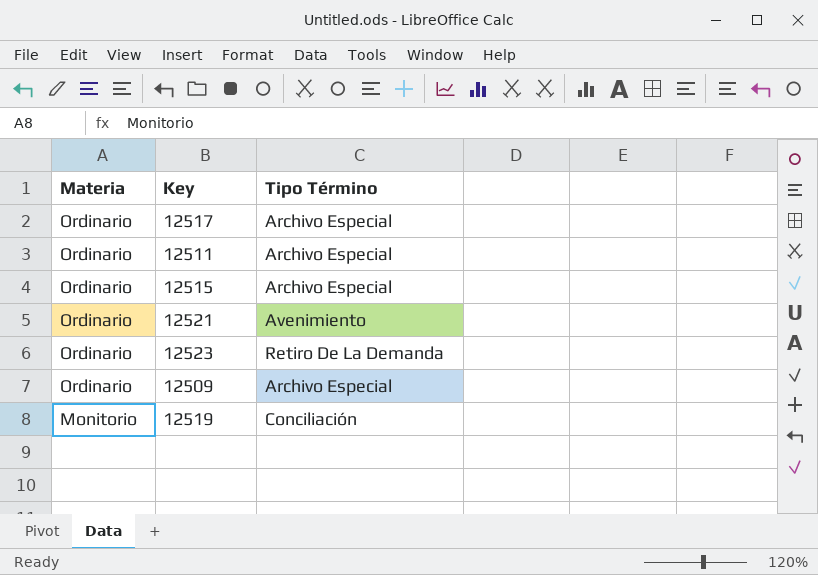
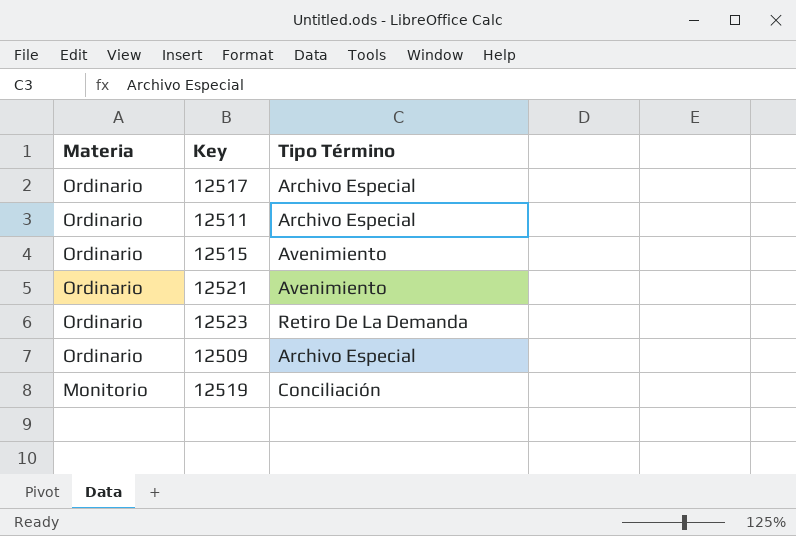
12515 | Tipo Término: Archivo Especial -> Avenimiento

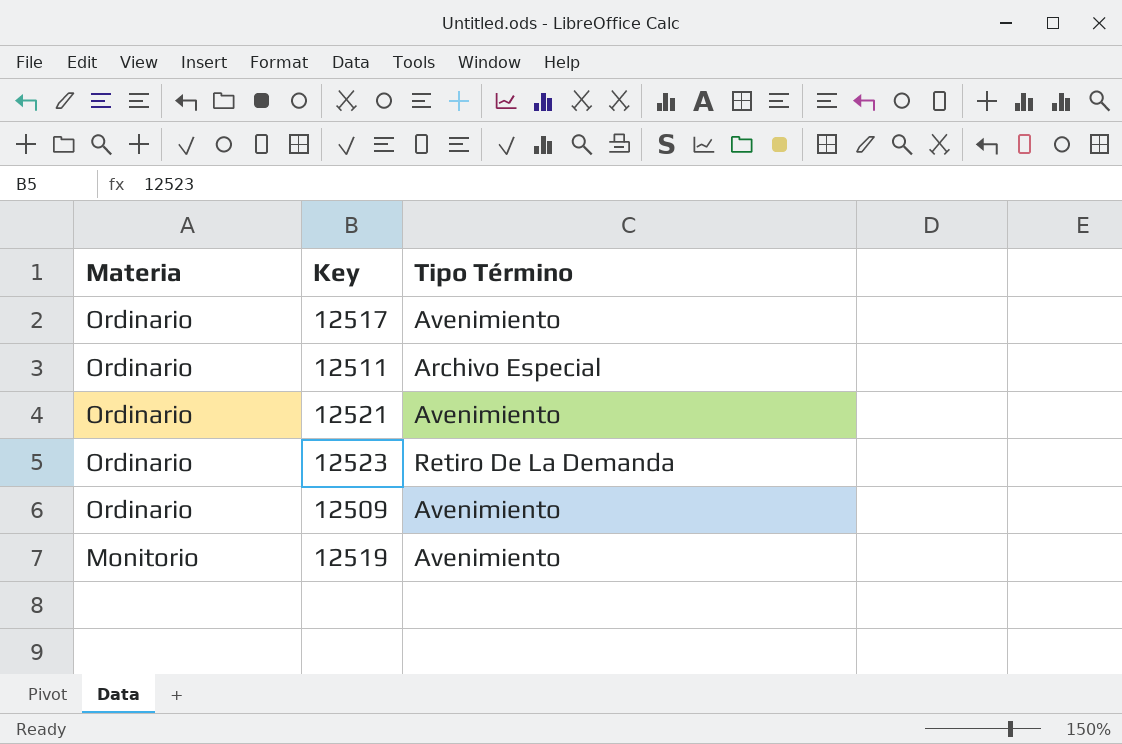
row 12515: Ordinario | Avenimiento -> none
12517 | Tipo Término: Archivo Especial -> Avenimiento
12509 | Tipo Término: Archivo Especial -> Avenimiento
12519 | Tipo Término: Conciliación -> Avenimiento

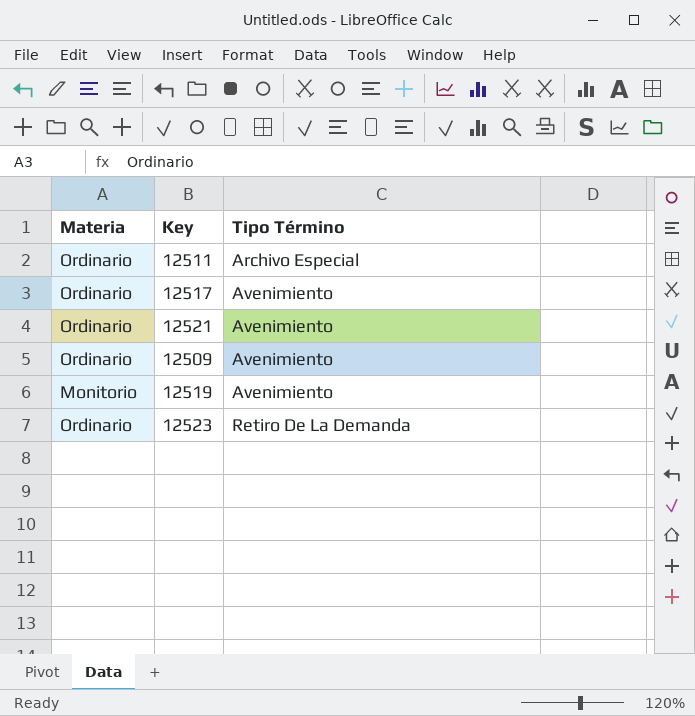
row order: Materia descending -> Tipo Término ascending

